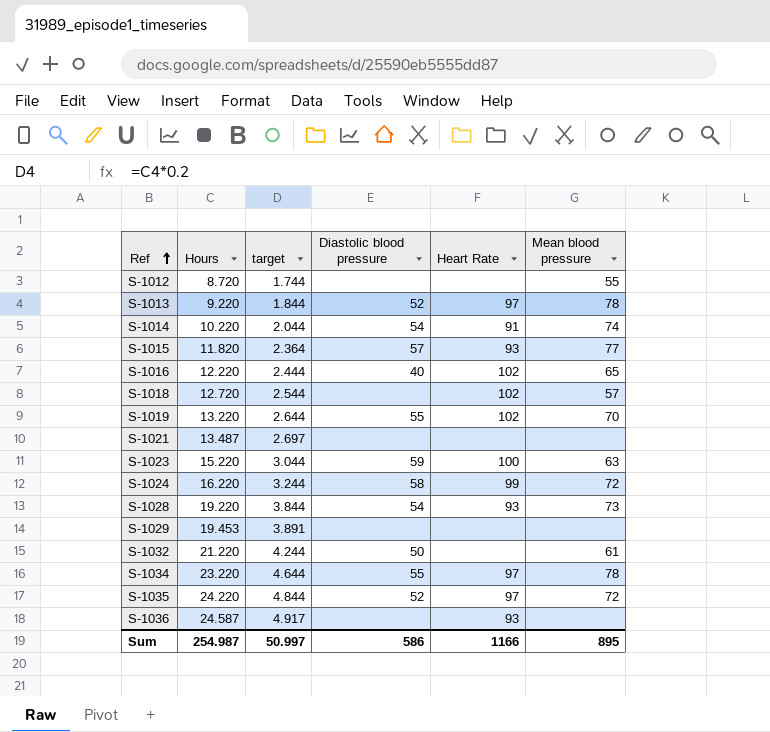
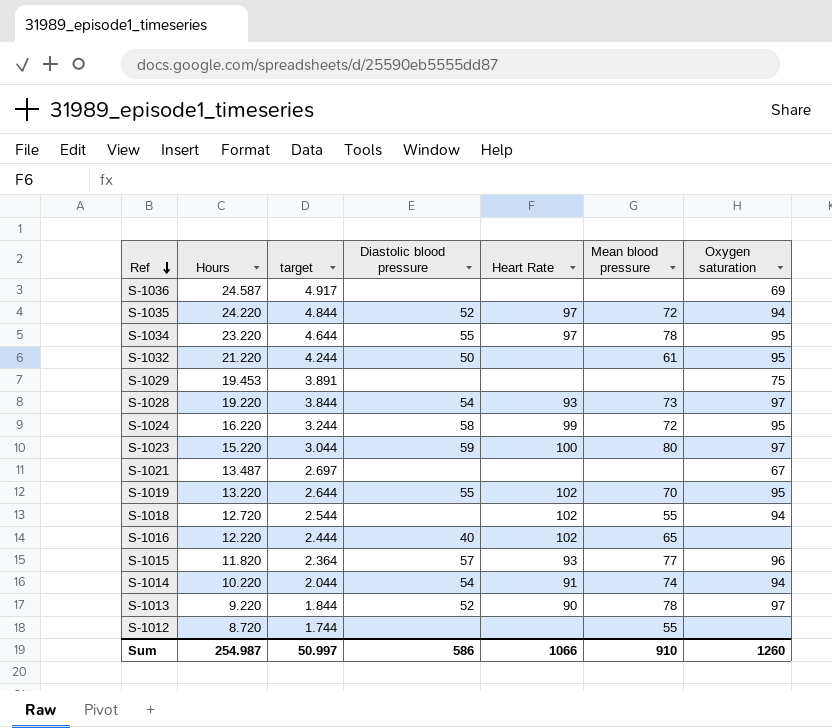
row order: Ref ascending -> Ref descending
column Oxygen saturation | position: none -> 7
S-1036 | Heart Rate: 93 -> none
S-1023 | Mean blood pressure: 63 -> 80
S-1018 | Mean blood pressure: 57 -> 55
S-1013 | Heart Rate: 97 -> 90
Sum | Heart Rate: 1166 -> 1066
Sum | Mean blood pressure: 895 -> 910

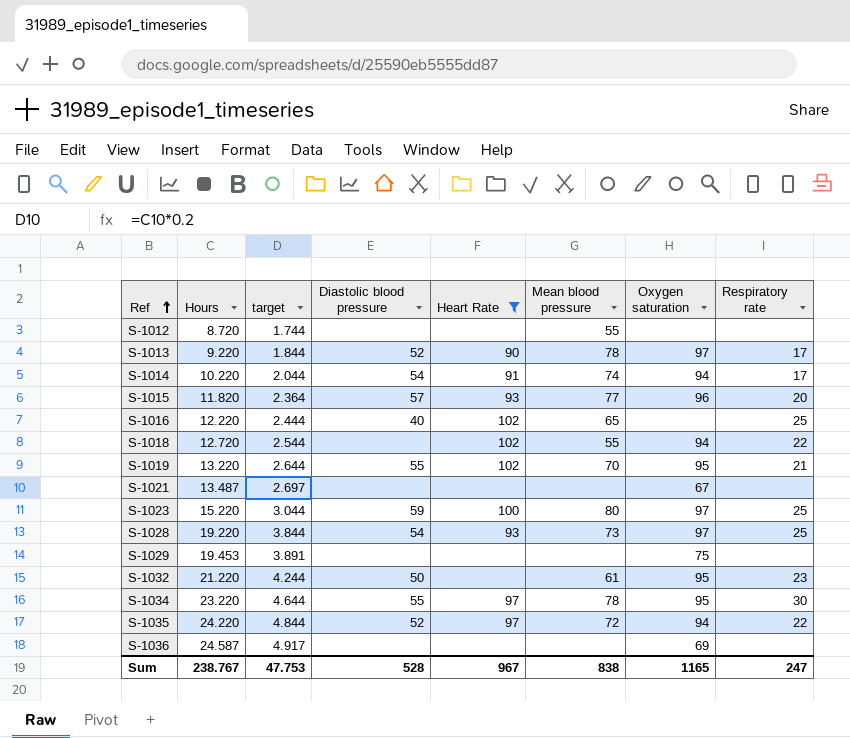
filter: none -> Heart Rate != 99
row order: Ref descending -> Ref ascending
column Respiratory rate | position: none -> 8
Sum | Hours: 254.987 -> 238.767
Sum | target: 50.997 -> 47.753
Sum | Diastolic blood pressure: 586 -> 528
Sum | Heart Rate: 1066 -> 967
Sum | Mean blood pressure: 910 -> 838
Sum | Oxygen saturation: 1260 -> 1165

